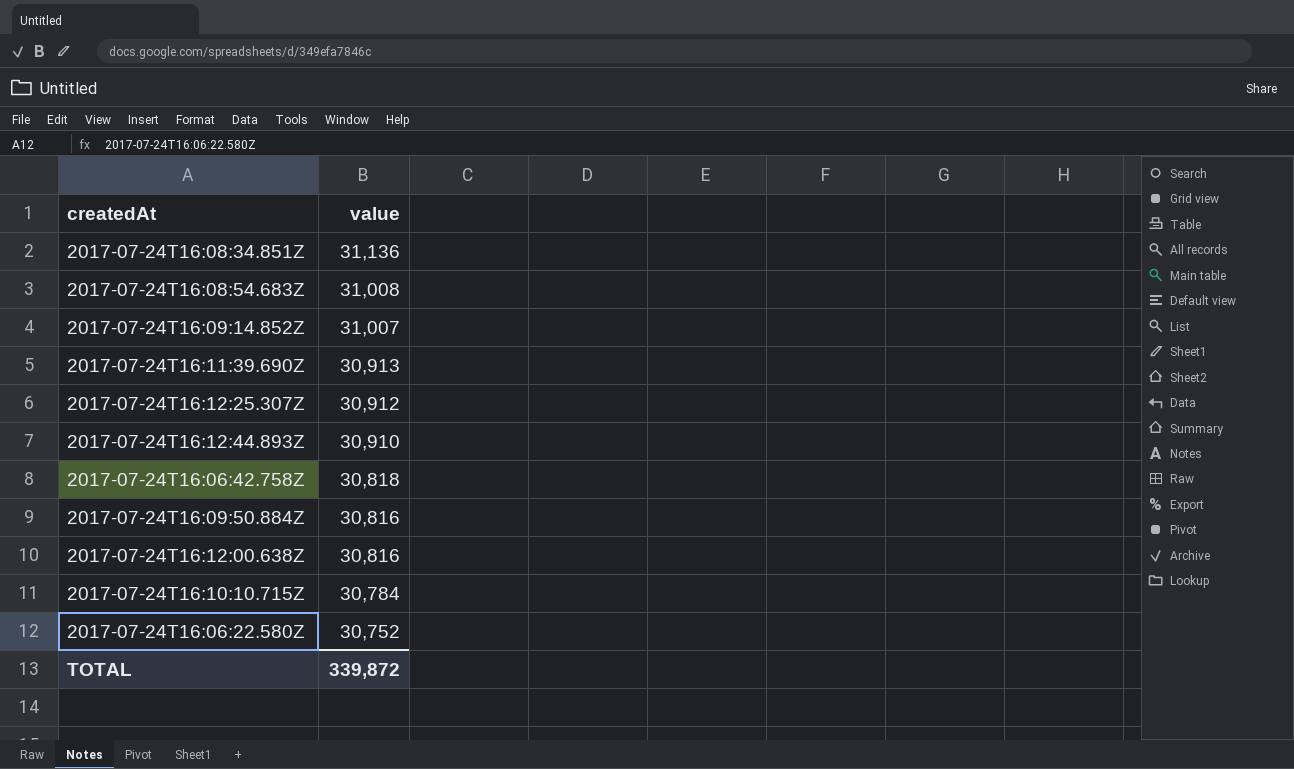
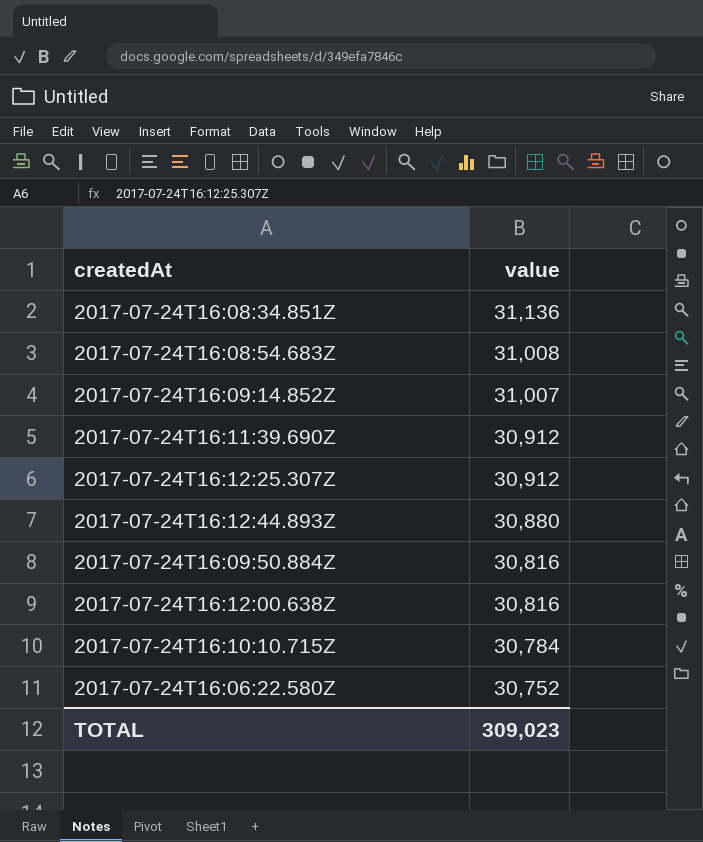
row 2017-07-24T16:06:42.758Z: 30,818 -> none
2017-07-24T16:11:39.690Z | value: 30,913 -> 30,912
2017-07-24T16:12:44.893Z | value: 30,910 -> 30,880
TOTAL | value: 339,872 -> 309,023

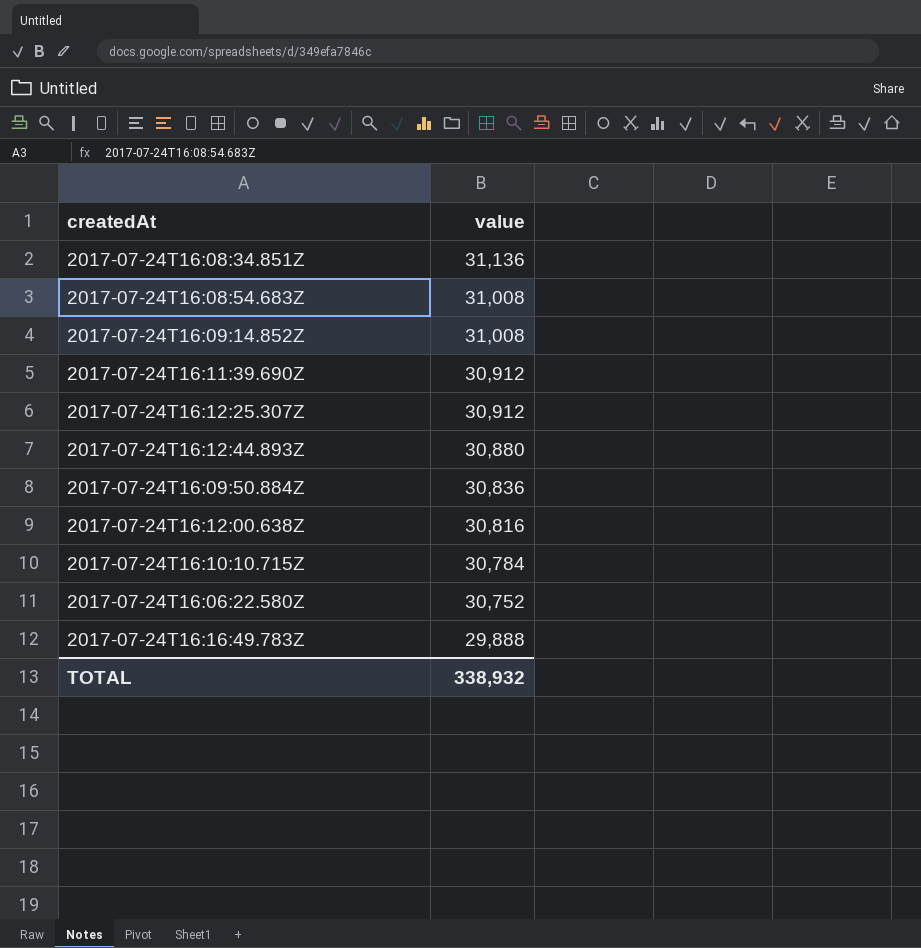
2017-07-24T16:09:14.852Z | value: 31,007 -> 31,008
2017-07-24T16:09:50.884Z | value: 30,816 -> 30,836
row 2017-07-24T16:16:49.783Z: none -> 29,888
TOTAL | value: 309,023 -> 338,932

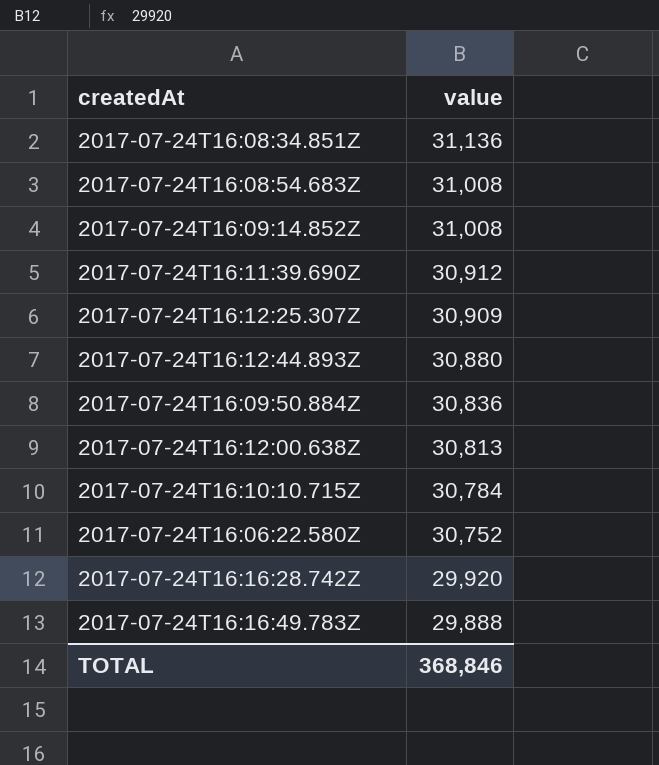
2017-07-24T16:12:25.307Z | value: 30,912 -> 30,909
2017-07-24T16:12:00.638Z | value: 30,816 -> 30,813
row 2017-07-24T16:16:28.742Z: none -> 29,920
TOTAL | value: 338,932 -> 368,846

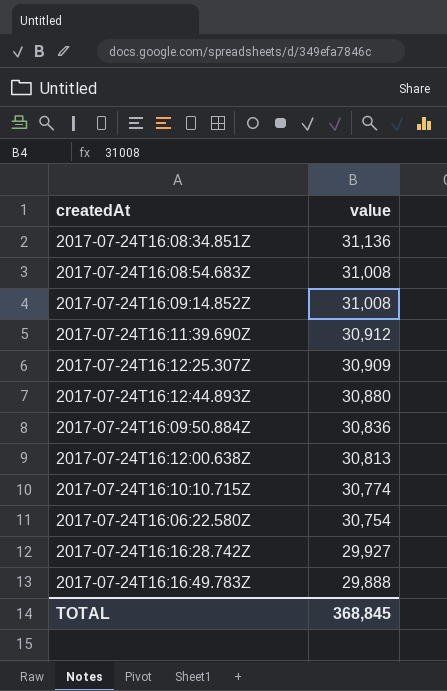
2017-07-24T16:10:10.715Z | value: 30,784 -> 30,774
2017-07-24T16:06:22.580Z | value: 30,752 -> 30,754
2017-07-24T16:16:28.742Z | value: 29,920 -> 29,927
TOTAL | value: 368,846 -> 368,845

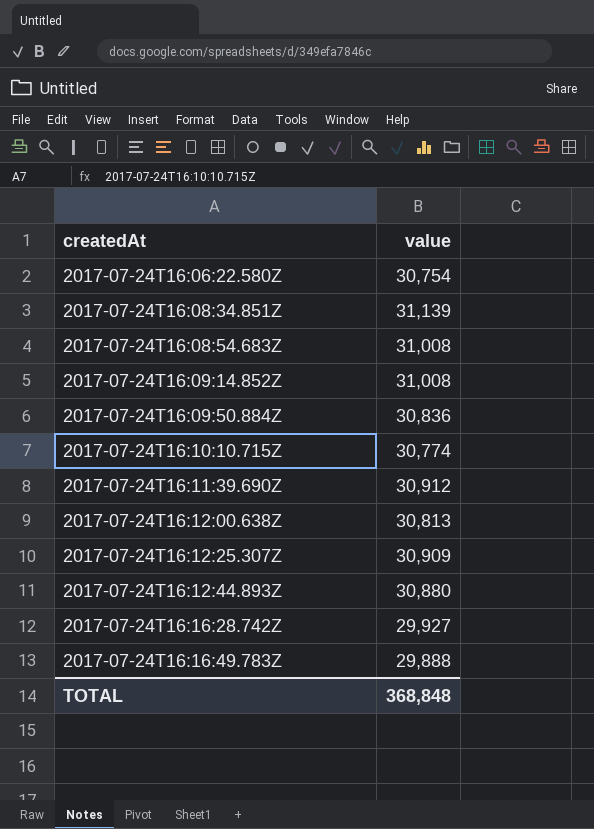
row order: value descending -> createdAt ascending
2017-07-24T16:08:34.851Z | value: 31,136 -> 31,139
TOTAL | value: 368,845 -> 368,848

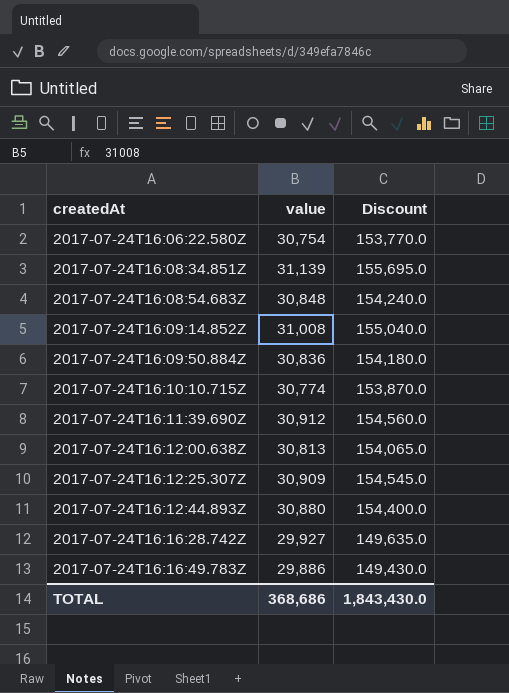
column Discount | formula: none -> [value] * 5
2017-07-24T16:08:54.683Z | value: 31,008 -> 30,848
2017-07-24T16:16:49.783Z | value: 29,888 -> 29,886
TOTAL | value: 368,848 -> 368,686

